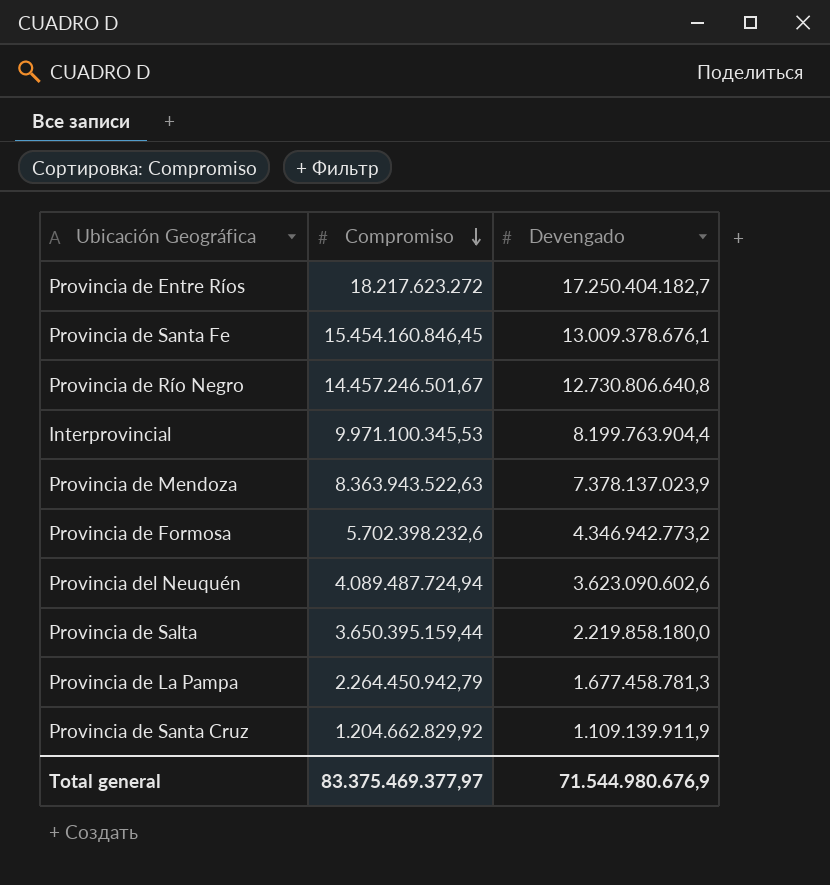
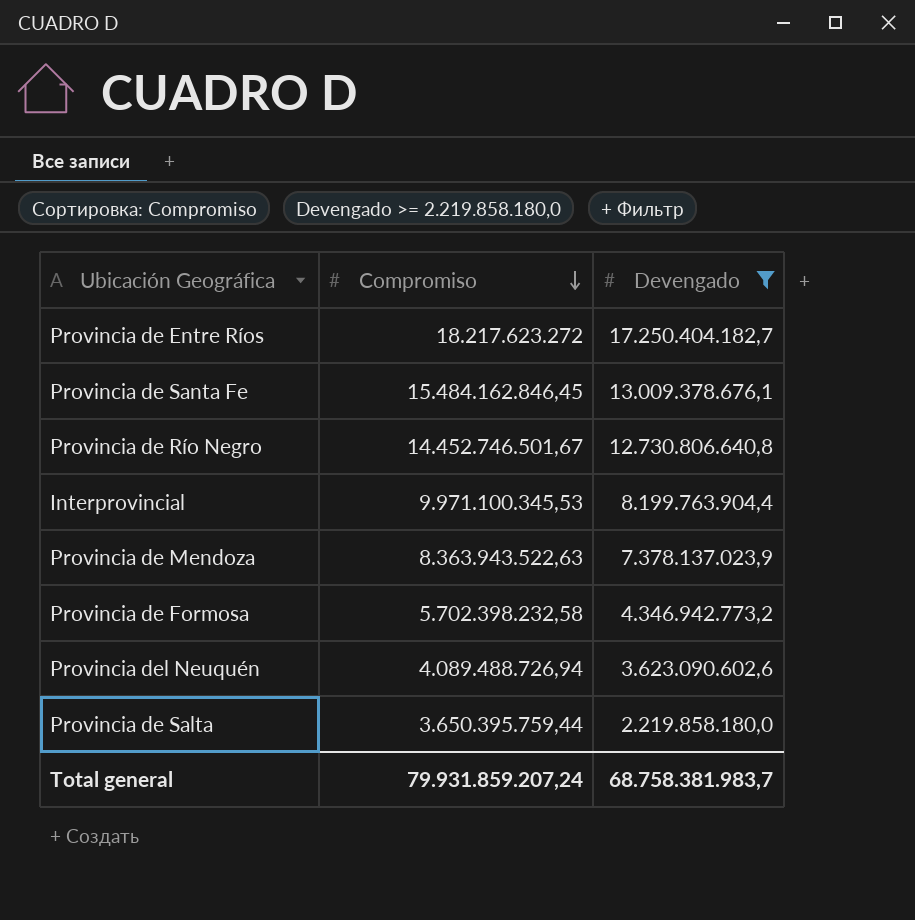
filter: none -> Devengado >= 2.219.858.180,0
Provincia de Santa Fe | Compromiso: 15.454.160.846,45 -> 15.484.162.846,45
Provincia de Río Negro | Compromiso: 14.457.246.501,67 -> 14.452.746.501,67
Provincia de Formosa | Compromiso: 5.702.398.232,6 -> 5.702.398.232,58
Provincia del Neuquén | Compromiso: 4.089.487.724,94 -> 4.089.488.726,94
Provincia de Salta | Compromiso: 3.650.395.159,44 -> 3.650.395.759,44
Total general | Compromiso: 83.375.469.377,97 -> 79.931.859.207,24
Total general | Devengado: 71.544.980.676,9 -> 68.758.381.983,7

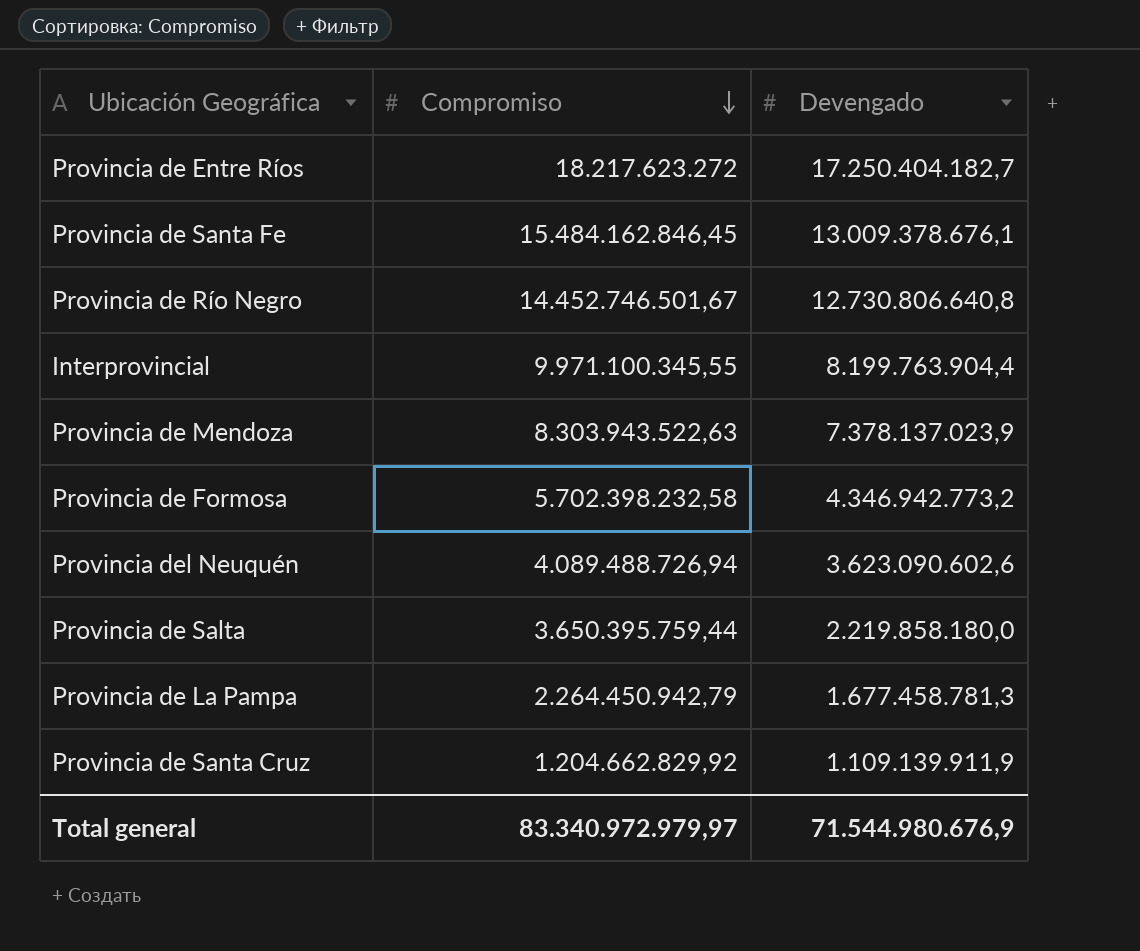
filter: Devengado >= 2.219.858.180,0 -> none
Interprovincial | Compromiso: 9.971.100.345,53 -> 9.971.100.345,55
Provincia de Mendoza | Compromiso: 8.363.943.522,63 -> 8.303.943.522,63
Total general | Compromiso: 79.931.859.207,24 -> 83.340.972.979,97
Total general | Devengado: 68.758.381.983,7 -> 71.544.980.676,9

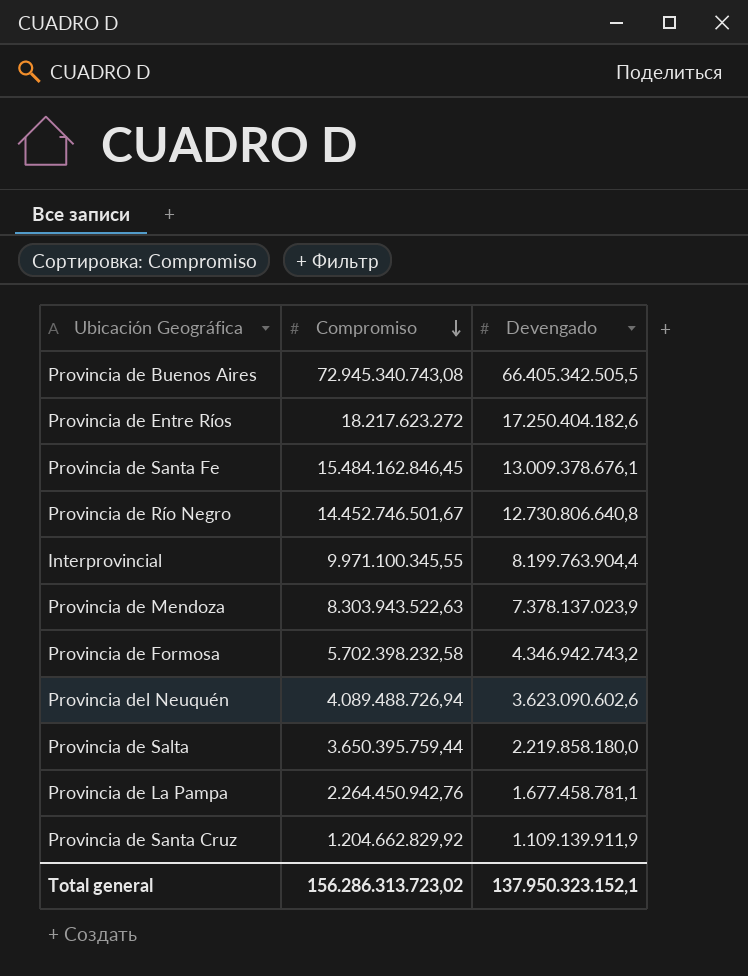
row Provincia de Buenos Aires: none -> 72.945.340.743,08 | 66.405.342.505,5
Provincia de Entre Ríos | Devengado: 17.250.404.182,7 -> 17.250.404.182,6
Provincia de Formosa | Devengado: 4.346.942.773,2 -> 4.346.942.743,2
Provincia de La Pampa | Compromiso: 2.264.450.942,79 -> 2.264.450.942,76
Provincia de La Pampa | Devengado: 1.677.458.781,3 -> 1.677.458.781,1
Total general | Compromiso: 83.340.972.979,97 -> 156.286.313.723,02
Total general | Devengado: 71.544.980.676,9 -> 137.950.323.152,1

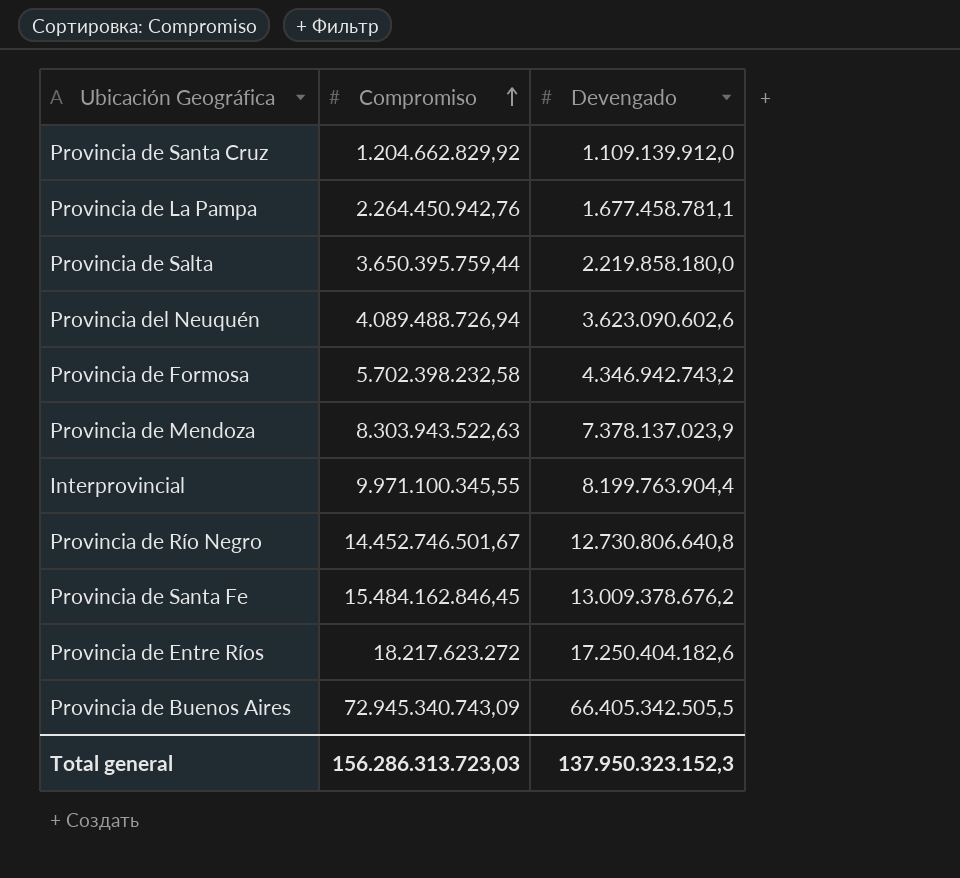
row order: Compromiso descending -> Compromiso ascending
Provincia de Santa Cruz | Devengado: 1.109.139.911,9 -> 1.109.139.912,0
Provincia de Santa Fe | Devengado: 13.009.378.676,1 -> 13.009.378.676,2
Provincia de Buenos Aires | Compromiso: 72.945.340.743,08 -> 72.945.340.743,09
Total general | Compromiso: 156.286.313.723,02 -> 156.286.313.723,03
Total general | Devengado: 137.950.323.152,1 -> 137.950.323.152,3

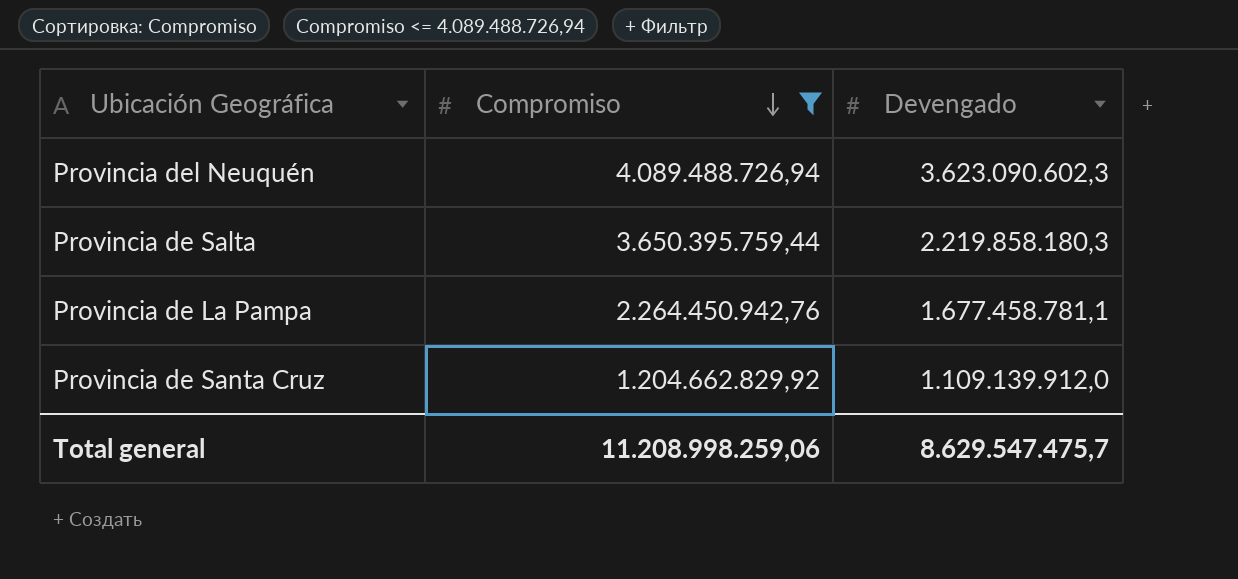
filter: none -> Compromiso <= 4.089.488.726,94
row order: Compromiso ascending -> Compromiso descending
Provincia del Neuquén | Devengado: 3.623.090.602,6 -> 3.623.090.602,3
Provincia de Salta | Devengado: 2.219.858.180,0 -> 2.219.858.180,3
Total general | Compromiso: 156.286.313.723,03 -> 11.208.998.259,06
Total general | Devengado: 137.950.323.152,3 -> 8.629.547.475,7

